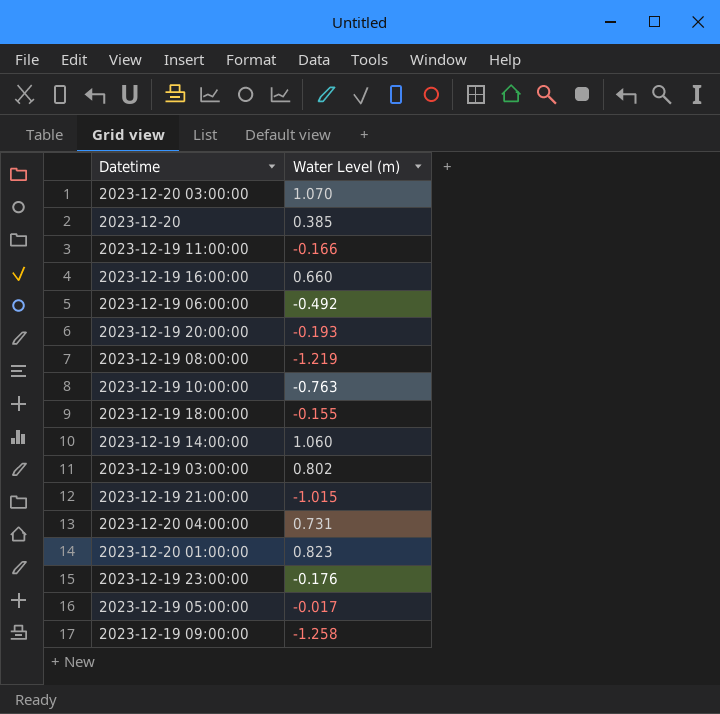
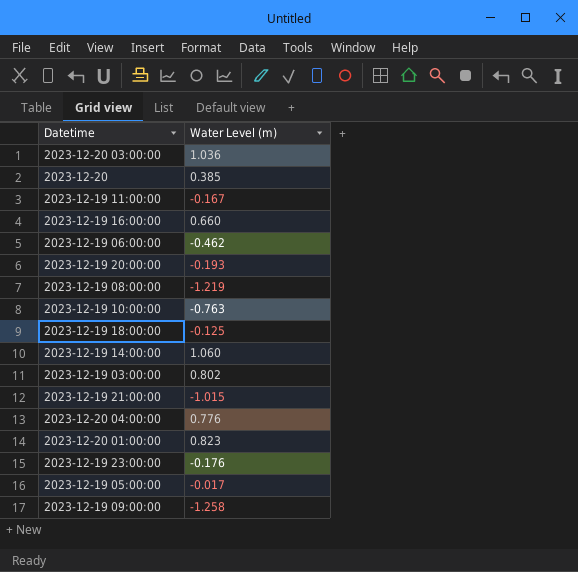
2023-12-20 03:00:00 | Water Level (m): 1.070 -> 1.036
2023-12-19 11:00:00 | Water Level (m): -0.166 -> -0.167
2023-12-19 06:00:00 | Water Level (m): -0.492 -> -0.462
2023-12-19 18:00:00 | Water Level (m): -0.155 -> -0.125
2023-12-20 04:00:00 | Water Level (m): 0.731 -> 0.776

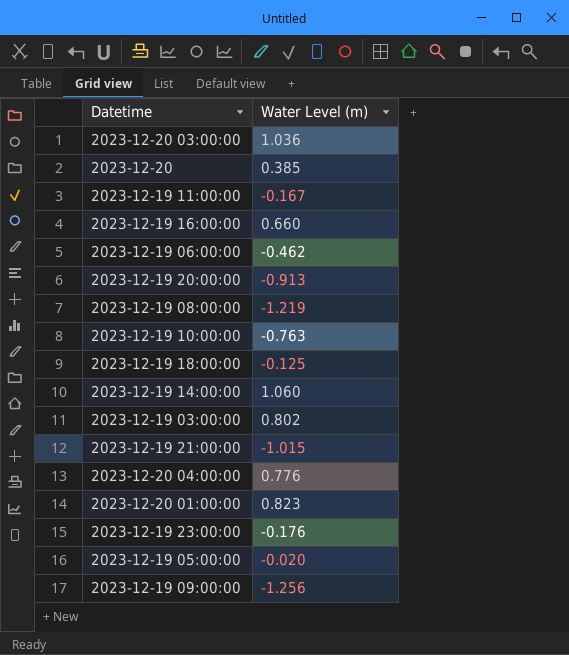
2023-12-19 20:00:00 | Water Level (m): -0.193 -> -0.913
2023-12-19 05:00:00 | Water Level (m): -0.017 -> -0.020
2023-12-19 09:00:00 | Water Level (m): -1.258 -> -1.256

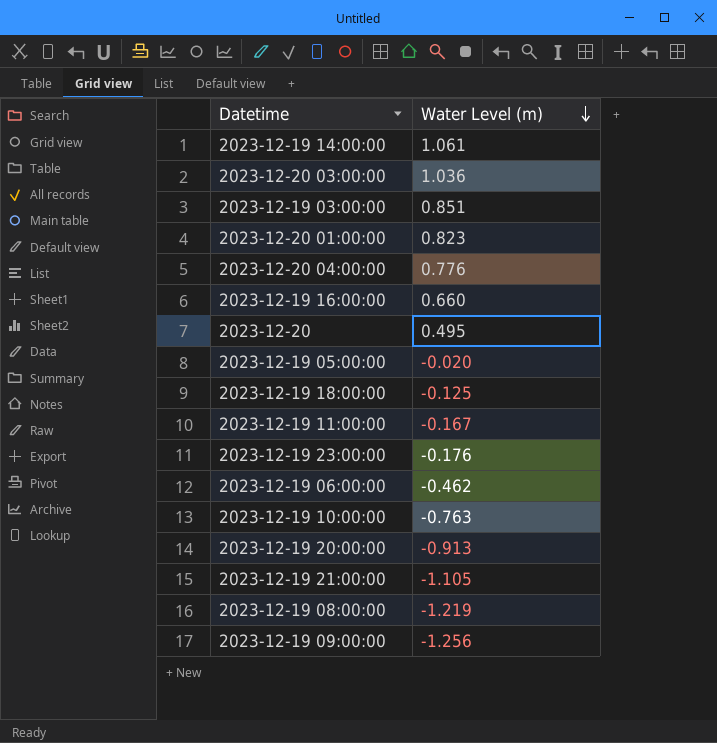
row order: none -> Water Level (m) descending
2023-12-19 14:00:00 | Water Level (m): 1.060 -> 1.061
2023-12-19 03:00:00 | Water Level (m): 0.802 -> 0.851
2023-12-20 | Water Level (m): 0.385 -> 0.495
2023-12-19 21:00:00 | Water Level (m): -1.015 -> -1.105

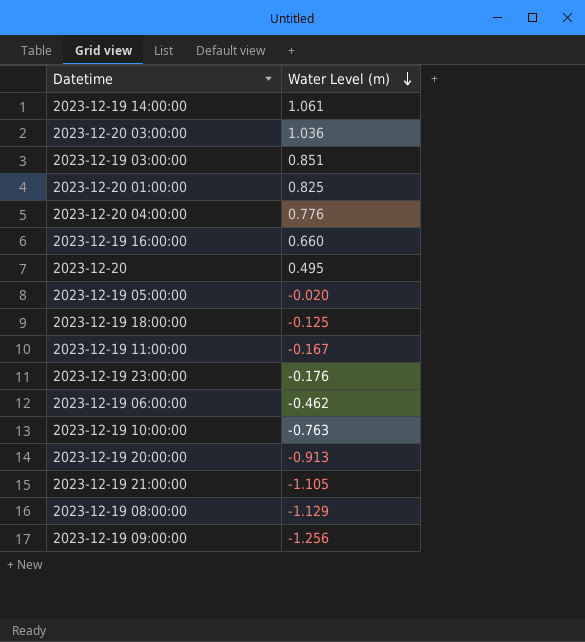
2023-12-20 01:00:00 | Water Level (m): 0.823 -> 0.825
2023-12-19 08:00:00 | Water Level (m): -1.219 -> -1.129

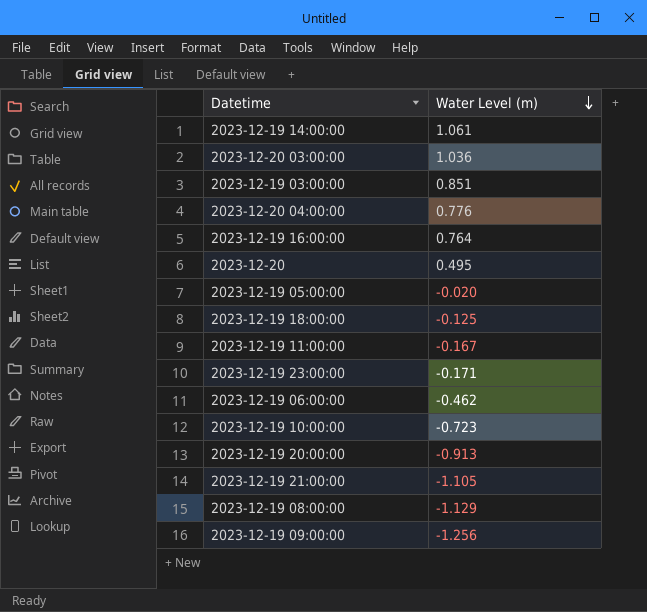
row 2023-12-20 01:00:00: 0.825 -> none
2023-12-19 16:00:00 | Water Level (m): 0.660 -> 0.764
2023-12-19 23:00:00 | Water Level (m): -0.176 -> -0.171
2023-12-19 10:00:00 | Water Level (m): -0.763 -> -0.723

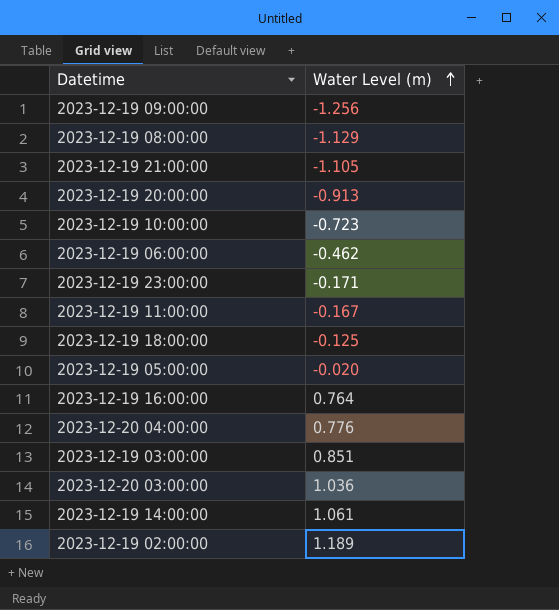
row order: Water Level (m) descending -> Water Level (m) ascending
row 2023-12-20: 0.495 -> none
row 2023-12-19 02:00:00: none -> 1.189

